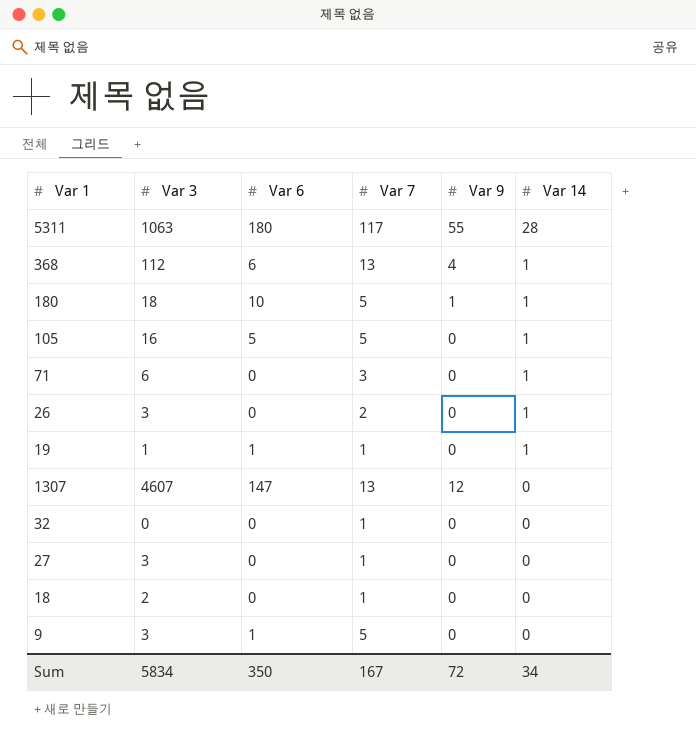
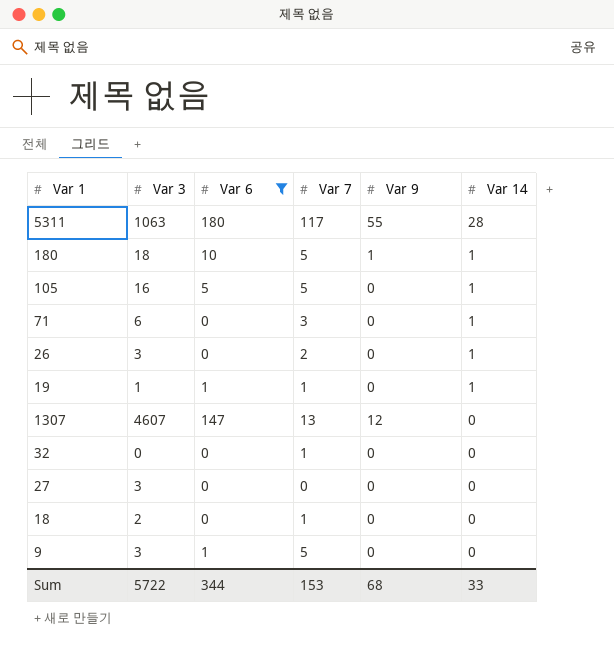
filter: none -> Var 6 != 6
27 | Var 7: 1 -> 0
Sum | Var 3: 5834 -> 5722
Sum | Var 6: 350 -> 344
Sum | Var 7: 167 -> 153
Sum | Var 9: 72 -> 68
Sum | Var 14: 34 -> 33

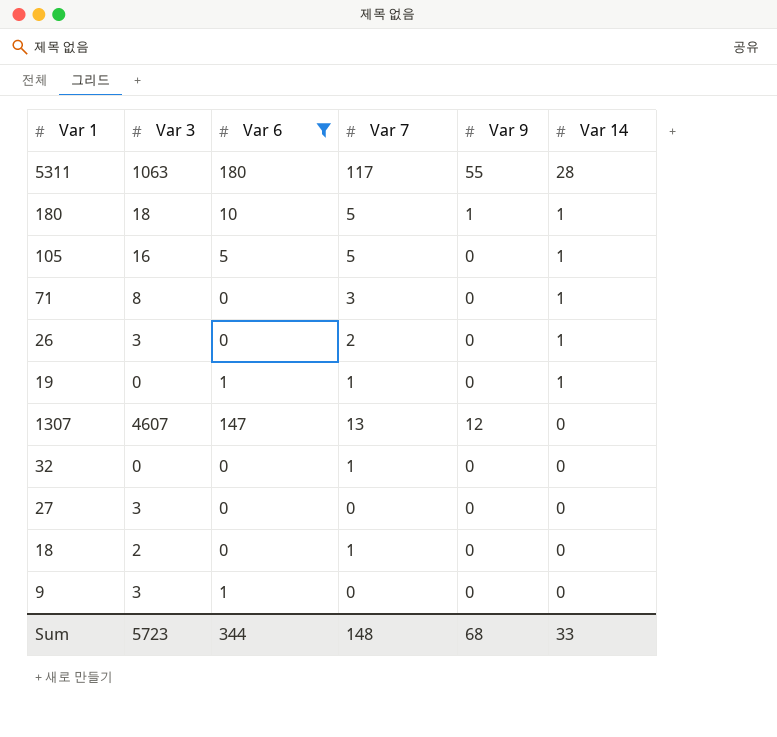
71 | Var 3: 6 -> 8
19 | Var 3: 1 -> 0
9 | Var 7: 5 -> 0
Sum | Var 3: 5722 -> 5723
Sum | Var 7: 153 -> 148

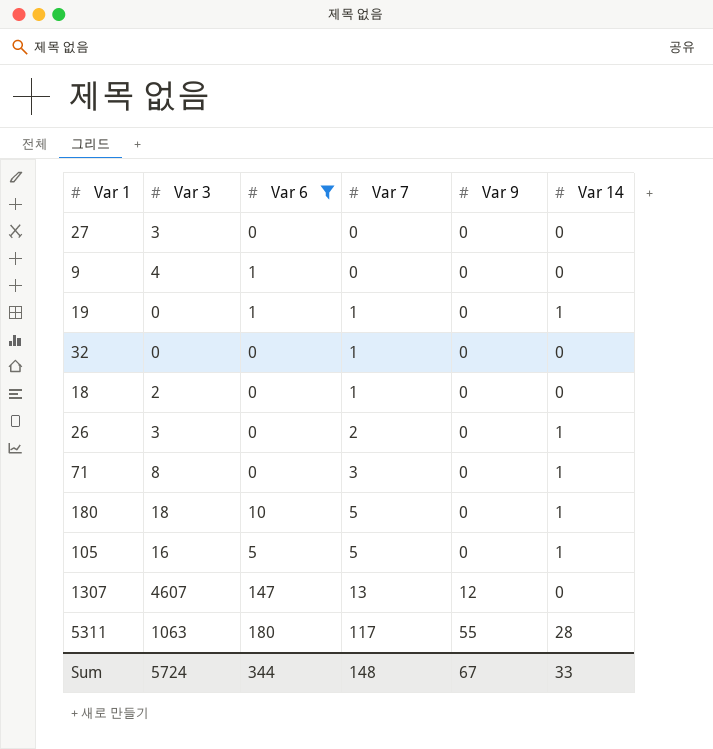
row order: Var 14 descending -> Var 7 ascending
9 | Var 3: 3 -> 4
180 | Var 9: 1 -> 0
Sum | Var 3: 5723 -> 5724
Sum | Var 9: 68 -> 67

